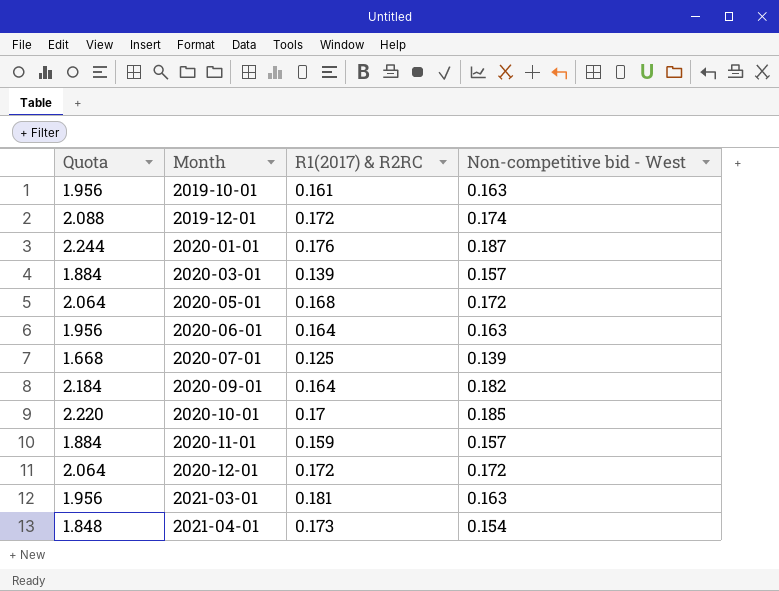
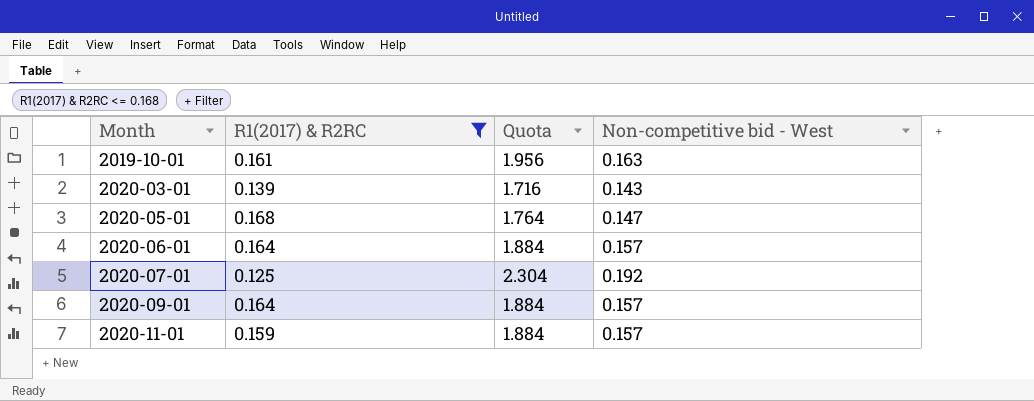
filter: none -> R1(2017) & R2RC <= 0.168
column Quota | position: 1 -> 3
2020-03-01 | Quota: 1.884 -> 1.716
2020-03-01 | Non-competitive bid - West: 0.157 -> 0.143
2020-05-01 | Quota: 2.064 -> 1.764
2020-05-01 | Non-competitive bid - West: 0.172 -> 0.147
2020-06-01 | Quota: 1.956 -> 1.884
2020-06-01 | Non-competitive bid - West: 0.163 -> 0.157
2020-07-01 | Quota: 1.668 -> 2.304
2020-07-01 | Non-competitive bid - West: 0.139 -> 0.192
2020-09-01 | Quota: 2.184 -> 1.884
2020-09-01 | Non-competitive bid - West: 0.182 -> 0.157

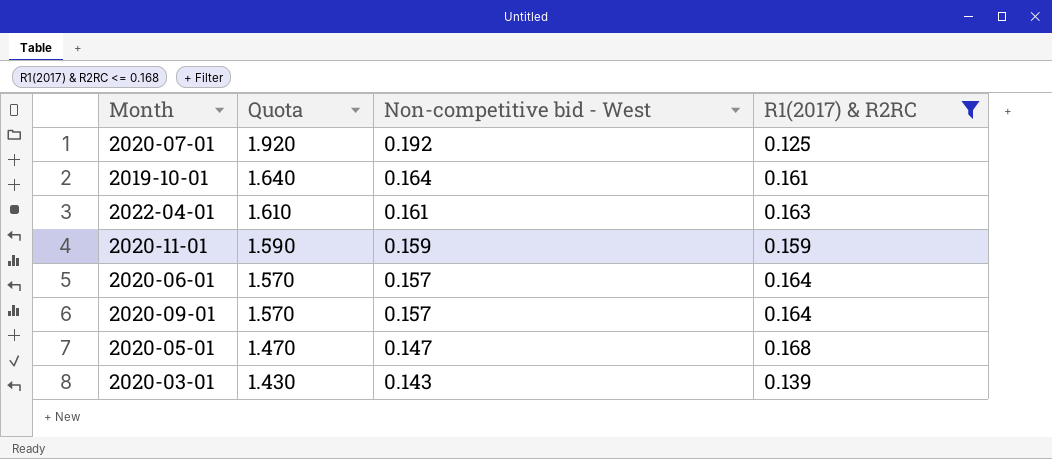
row order: Month ascending -> Quota descending
column Quota | formula: [Non-competitive bid - West] * 12 -> [Non-competitive bid - West] * 10
column R1(2017) & R2RC | position: 2 -> 4
2019-10-01 | Non-competitive bid - West: 0.163 -> 0.164
row 2022-04-01: none -> 1.610 | 0.161 | 0.163
2020-11-01 | Non-competitive bid - West: 0.157 -> 0.159

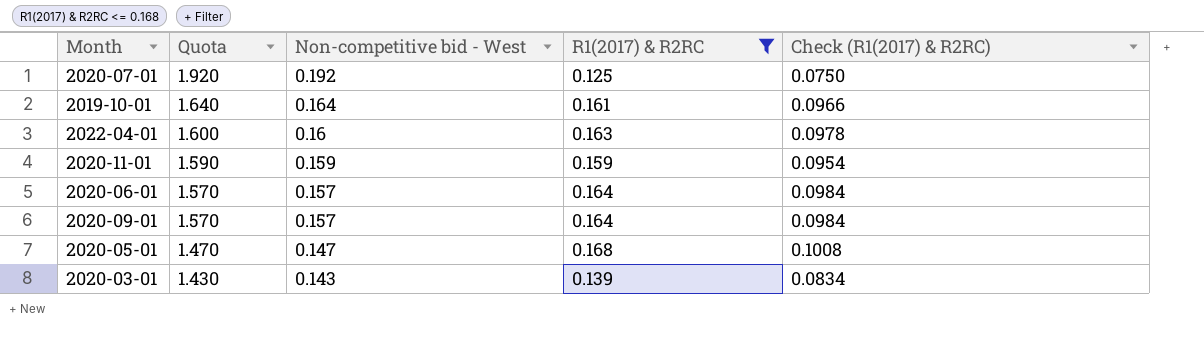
column Check (R1(2017) & R2RC) | formula: none -> [R1(2017) & R2RC] * 0.6
2022-04-01 | Quota: 1.610 -> 1.600
2022-04-01 | Non-competitive bid - West: 0.161 -> 0.16

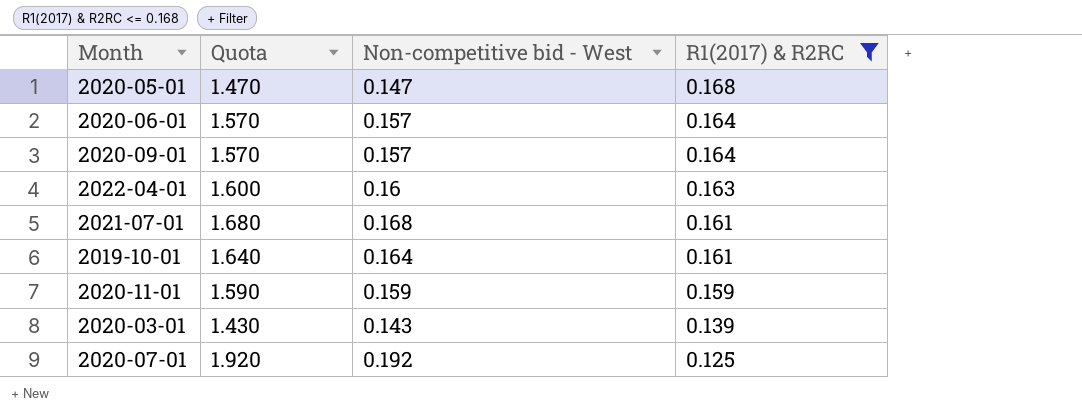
row order: Quota descending -> R1(2017) & R2RC descending
column Check (R1(2017) & R2RC) | formula: [R1(2017) & R2RC] * 0.6 -> none
row 2021-07-01: none -> 1.680 | 0.168 | 0.161

